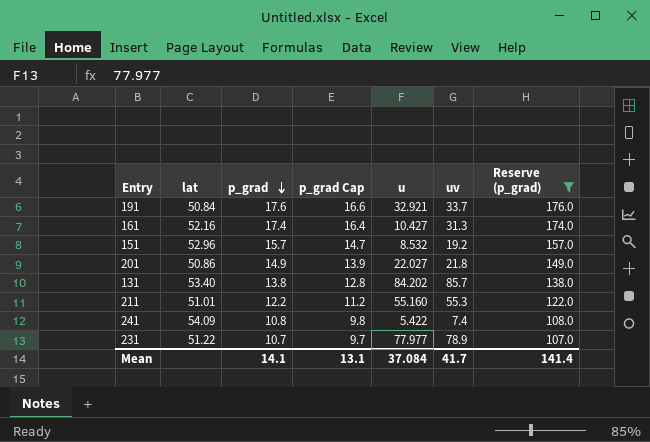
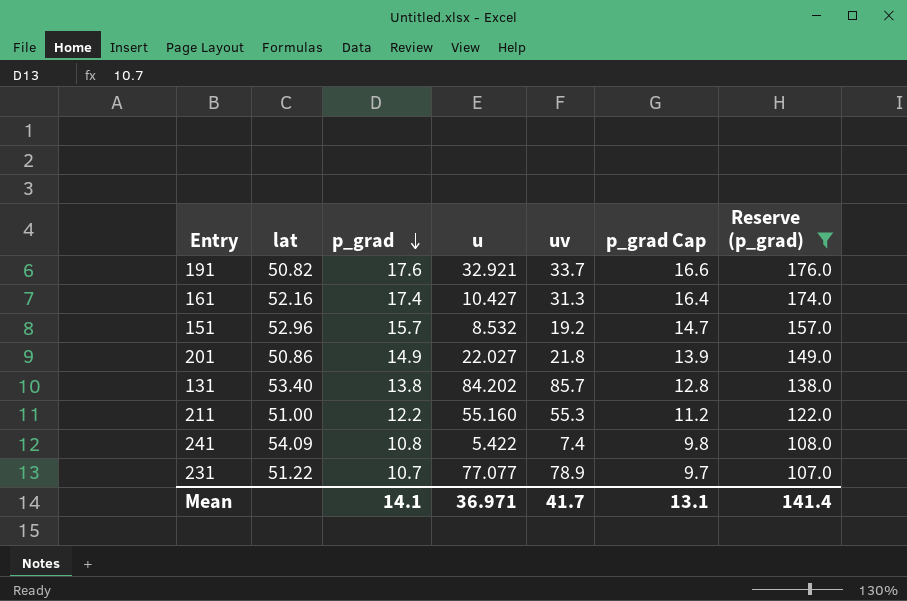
column p_grad Cap | position: 4 -> 6
191 | lat: 50.84 -> 50.82
211 | lat: 51.01 -> 51.00
231 | u: 77.977 -> 77.077
Mean | u: 37.084 -> 36.971

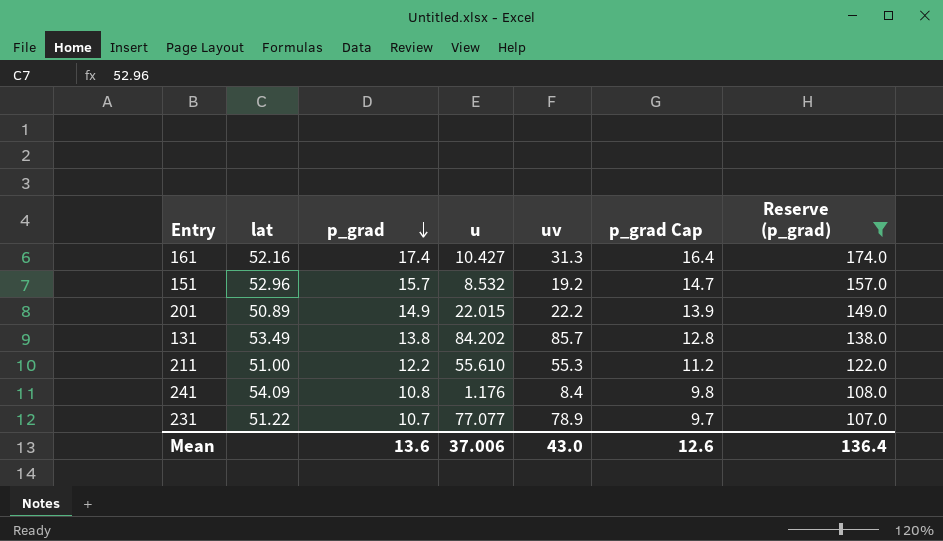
row 191: 50.82 | 17.6 | 32.921 | 33.7 | 16.6 | 176.0 -> none
201 | lat: 50.86 -> 50.89
201 | u: 22.027 -> 22.015
201 | uv: 21.8 -> 22.2
131 | lat: 53.40 -> 53.49
211 | u: 55.160 -> 55.610
241 | u: 5.422 -> 1.176
241 | uv: 7.4 -> 8.4
Mean | p_grad: 14.1 -> 13.6
Mean | u: 36.971 -> 37.006
Mean | uv: 41.7 -> 43.0
Mean | p_grad Cap: 13.1 -> 12.6
Mean | Reserve (p_grad): 141.4 -> 136.4

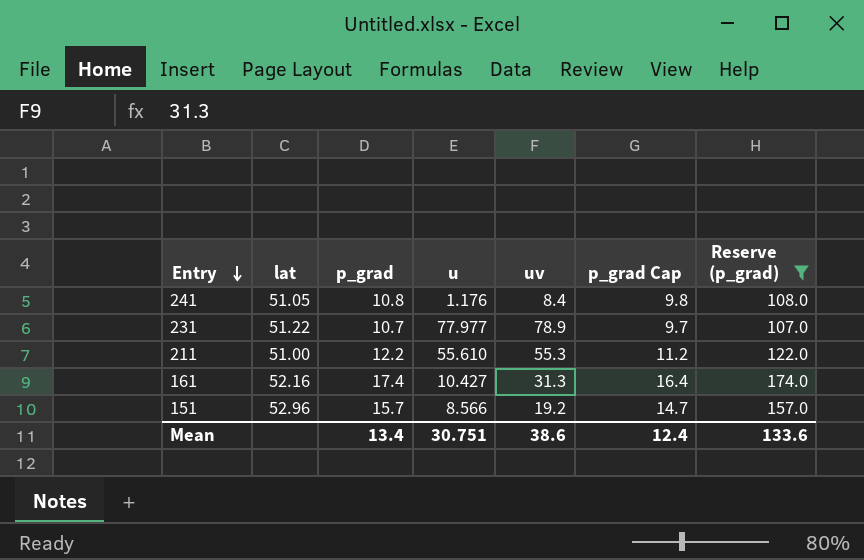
row order: p_grad descending -> Entry descending
row 201: 50.89 | 14.9 | 22.015 | 22.2 | 13.9 | 149.0 -> none
row 131: 53.49 | 13.8 | 84.202 | 85.7 | 12.8 | 138.0 -> none
241 | lat: 54.09 -> 51.05
231 | u: 77.077 -> 77.977
151 | u: 8.532 -> 8.566
Mean | p_grad: 13.6 -> 13.4
Mean | u: 37.006 -> 30.751
Mean | uv: 43.0 -> 38.6
Mean | p_grad Cap: 12.6 -> 12.4
Mean | Reserve (p_grad): 136.4 -> 133.6

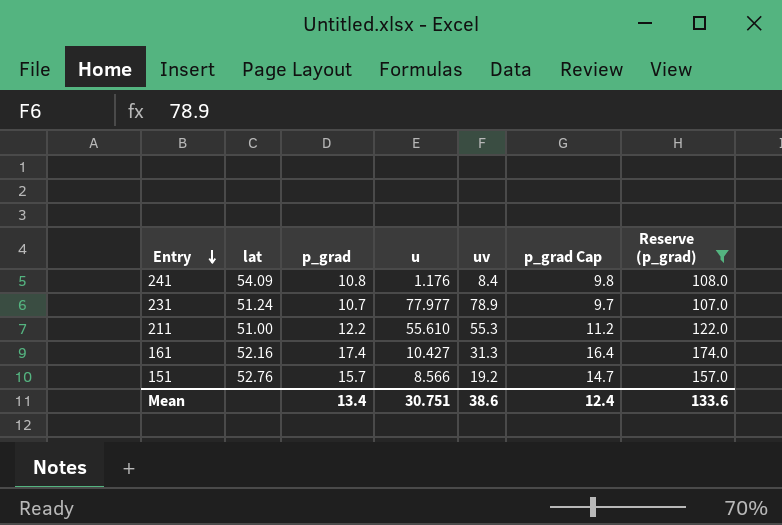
241 | lat: 51.05 -> 54.09
231 | lat: 51.22 -> 51.24
151 | lat: 52.96 -> 52.76

